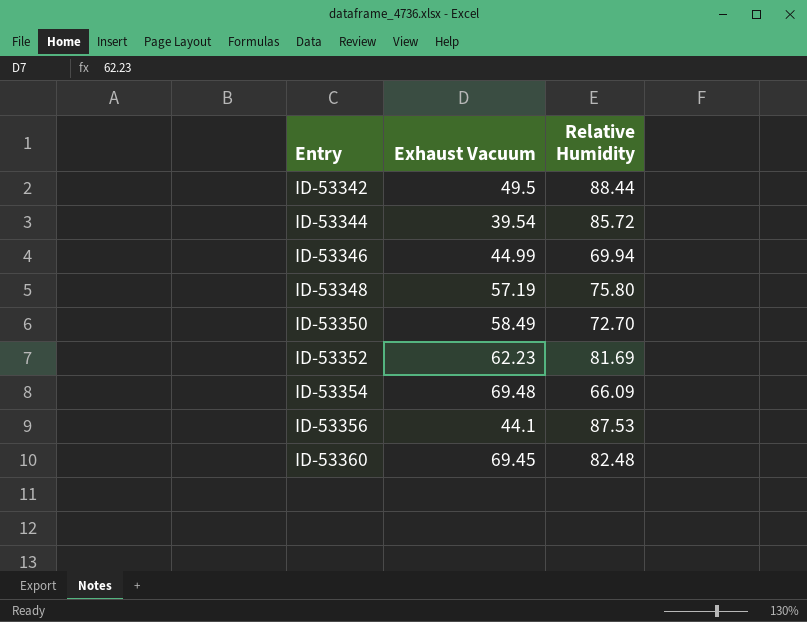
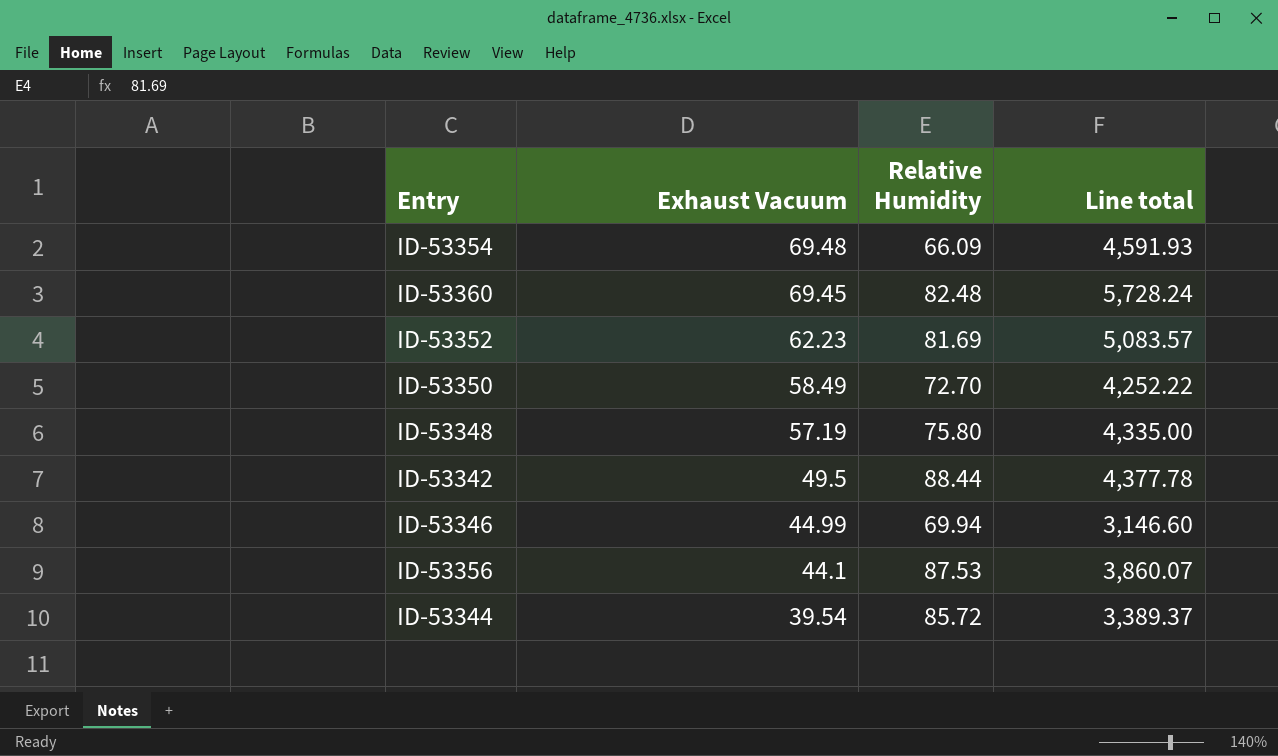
row order: Entry ascending -> Exhaust Vacuum descending
column Line total | formula: none -> [Exhaust Vacuum] * [Relative Humidity]

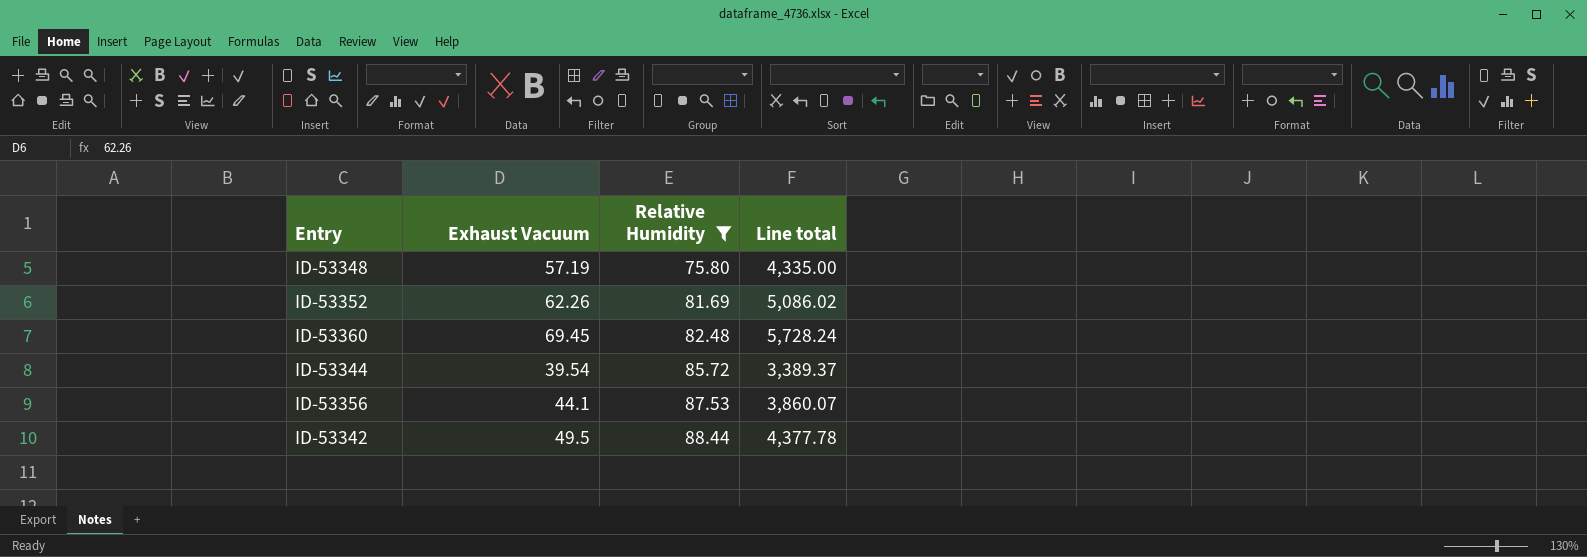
filter: none -> Relative Humidity >= 75.80
row order: Exhaust Vacuum descending -> Relative Humidity ascending
ID-53352 | Exhaust Vacuum: 62.23 -> 62.26
ID-53352 | Line total: 5,083.57 -> 5,086.02

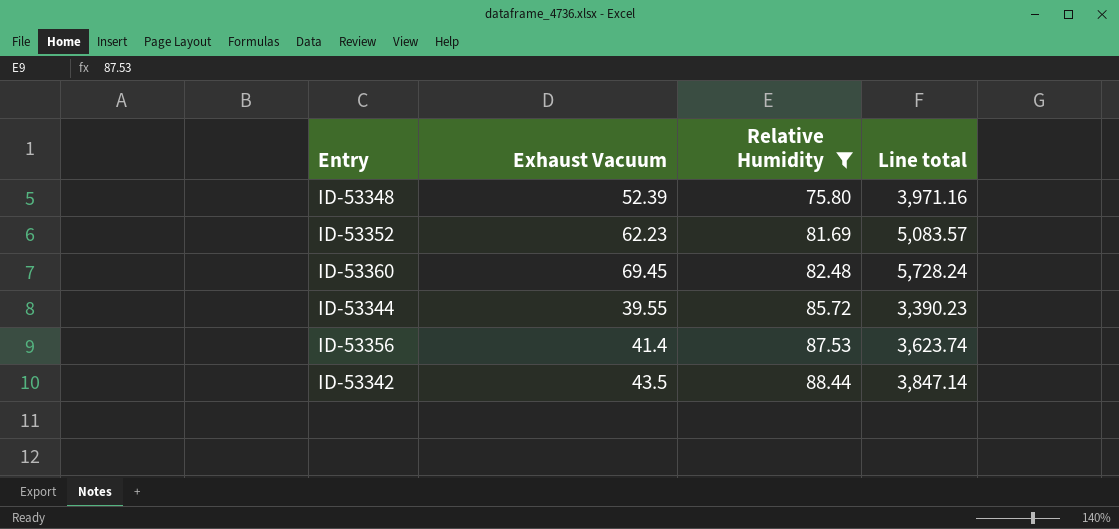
ID-53348 | Exhaust Vacuum: 57.19 -> 52.39
ID-53348 | Line total: 4,335.00 -> 3,971.16
ID-53352 | Exhaust Vacuum: 62.26 -> 62.23
ID-53352 | Line total: 5,086.02 -> 5,083.57
ID-53344 | Exhaust Vacuum: 39.54 -> 39.55
ID-53344 | Line total: 3,389.37 -> 3,390.23
ID-53356 | Exhaust Vacuum: 44.1 -> 41.4
ID-53356 | Line total: 3,860.07 -> 3,623.74
ID-53342 | Exhaust Vacuum: 49.5 -> 43.5
ID-53342 | Line total: 4,377.78 -> 3,847.14

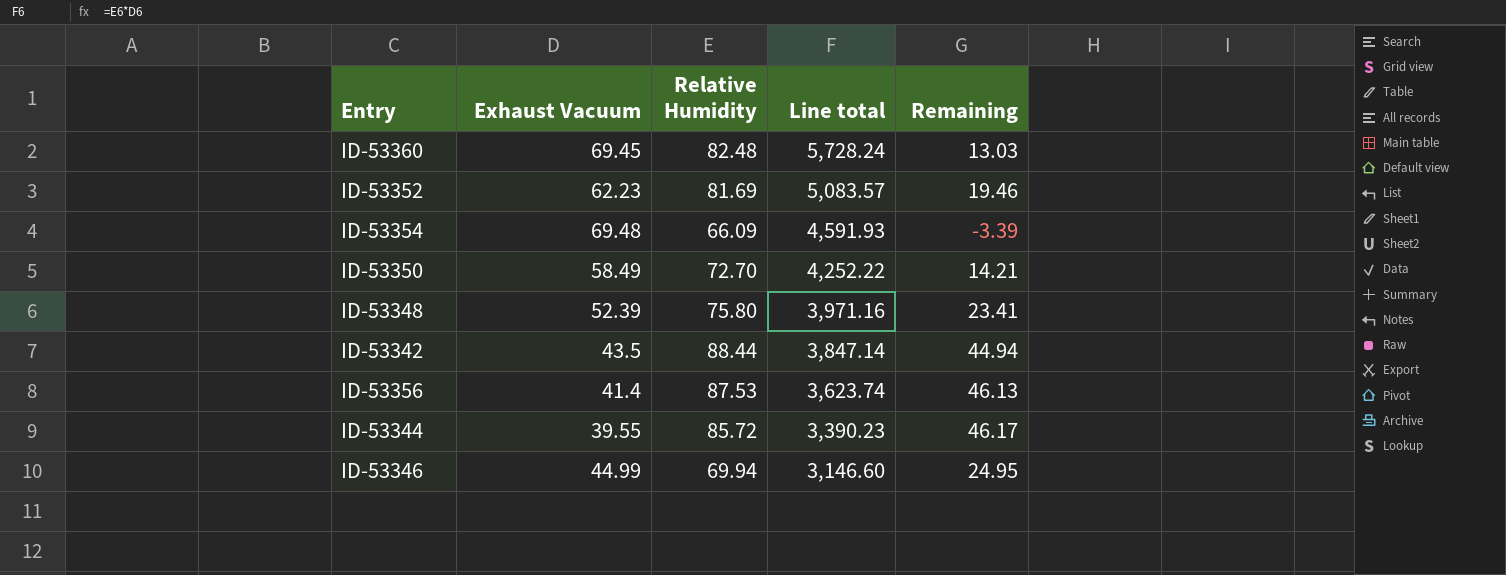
filter: Relative Humidity >= 75.80 -> none
row order: Relative Humidity ascending -> Line total descending
column Remaining | formula: none -> [Relative Humidity] - [Exhaust Vacuum]

